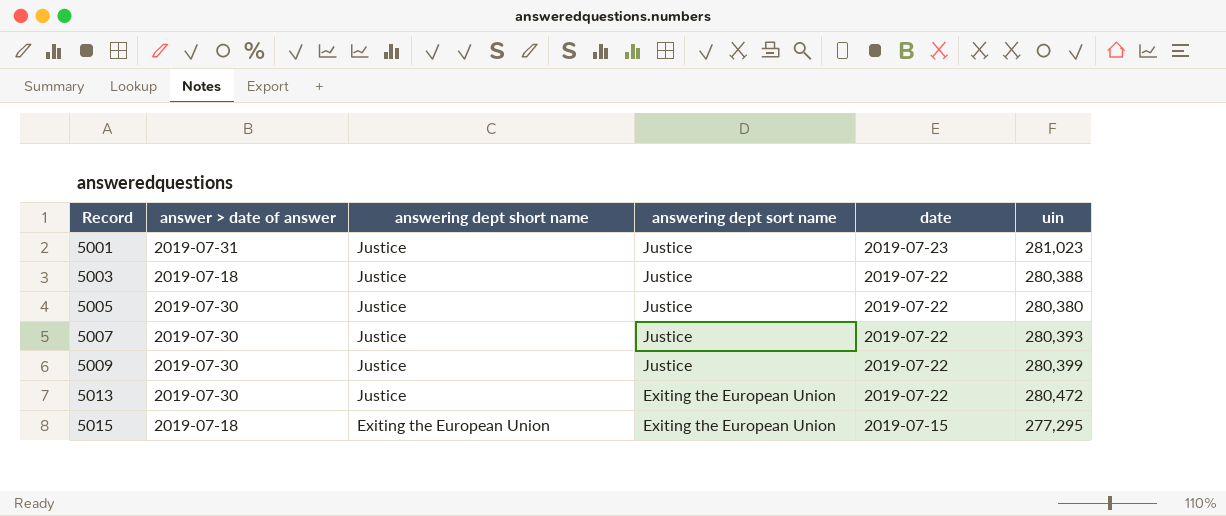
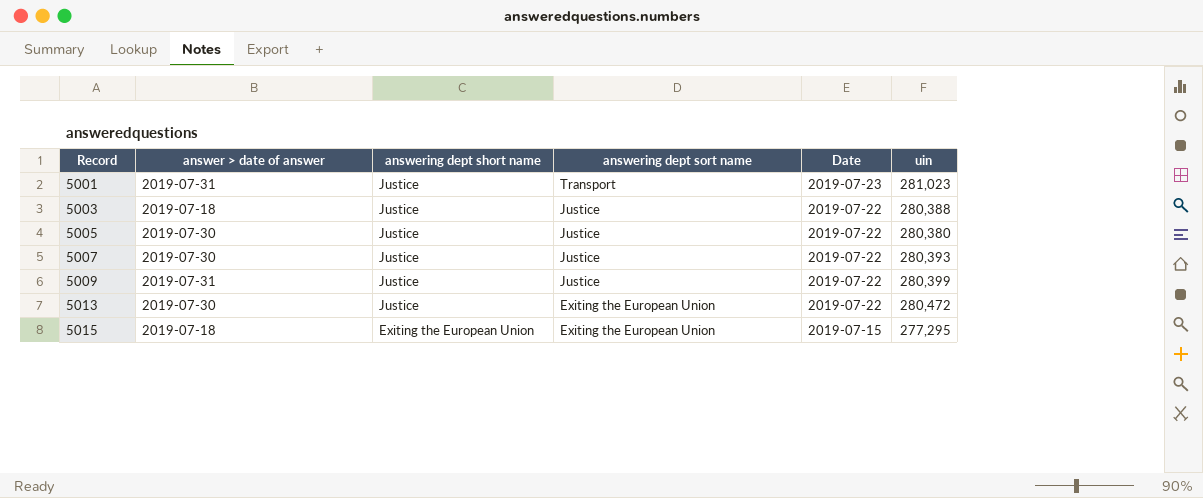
column name: date -> Date
5001 | answering dept sort name: Justice -> Transport
5009 | answer > date of answer: 2019-07-30 -> 2019-07-31

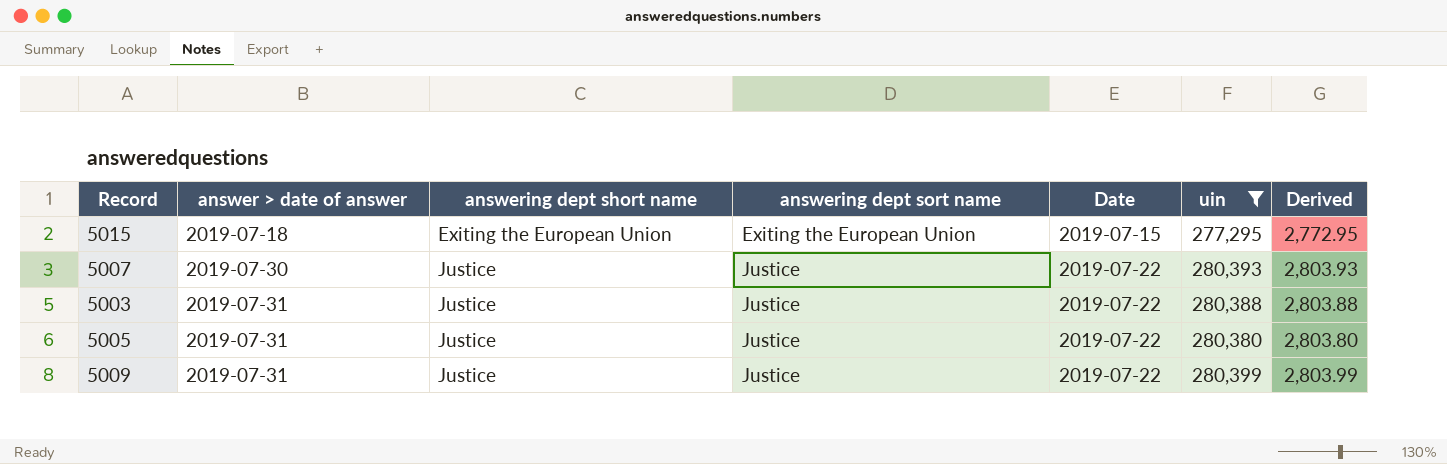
filter: none -> uin <= 280,399
row order: Record ascending -> answer > date of answer ascending
column Derived | formula: none -> [uin] * 0.01
5003 | answer > date of answer: 2019-07-18 -> 2019-07-31
5005 | answer > date of answer: 2019-07-30 -> 2019-07-31

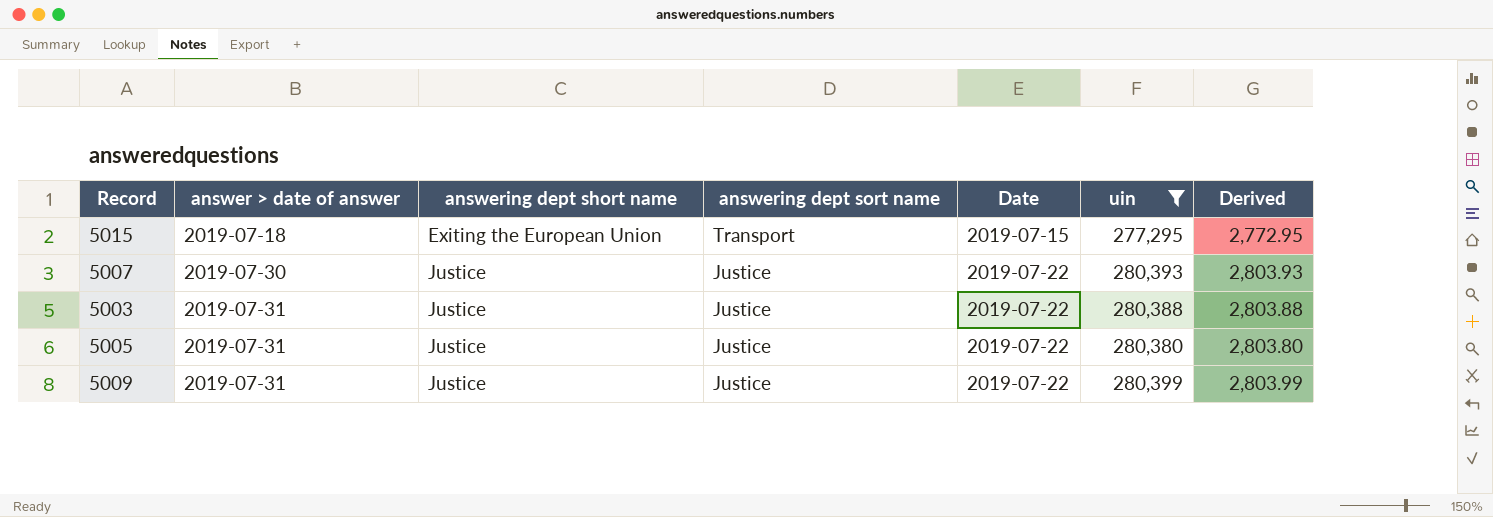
5015 | answering dept sort name: Exiting the European Union -> Transport

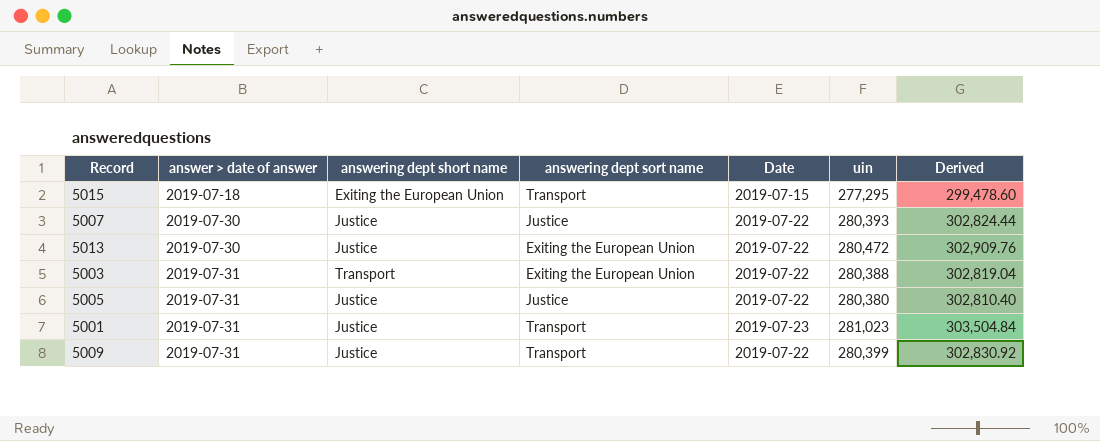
filter: uin <= 280,399 -> none
column Derived | formula: [uin] * 0.01 -> [uin] * 1.08
5003 | answering dept short name: Justice -> Transport
5003 | answering dept sort name: Justice -> Exiting the European Union
5009 | answering dept sort name: Justice -> Transport

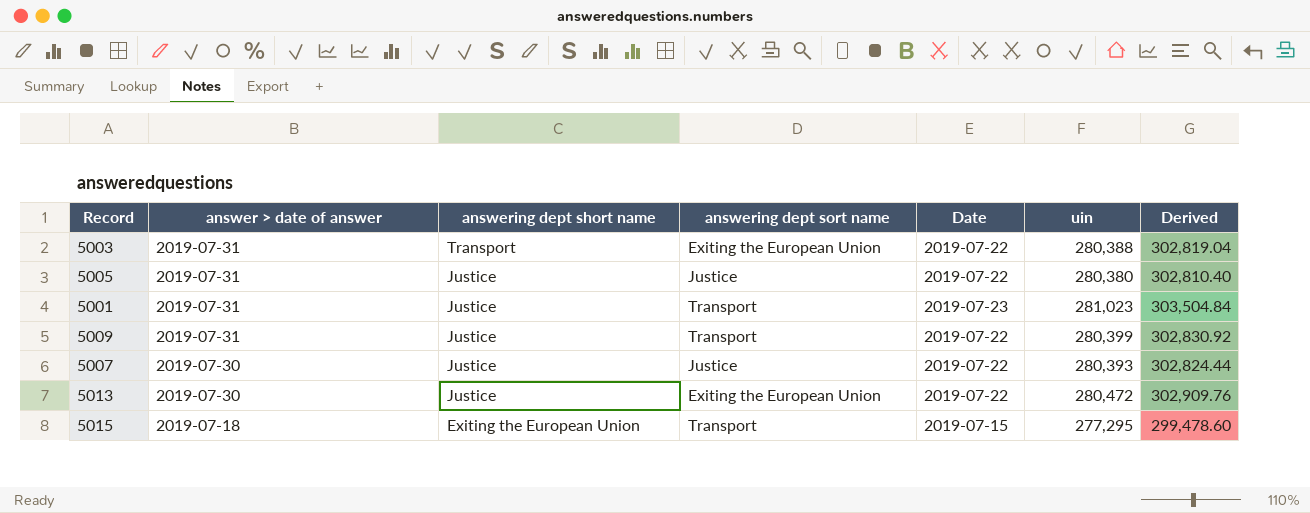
row order: answer > date of answer ascending -> answer > date of answer descending

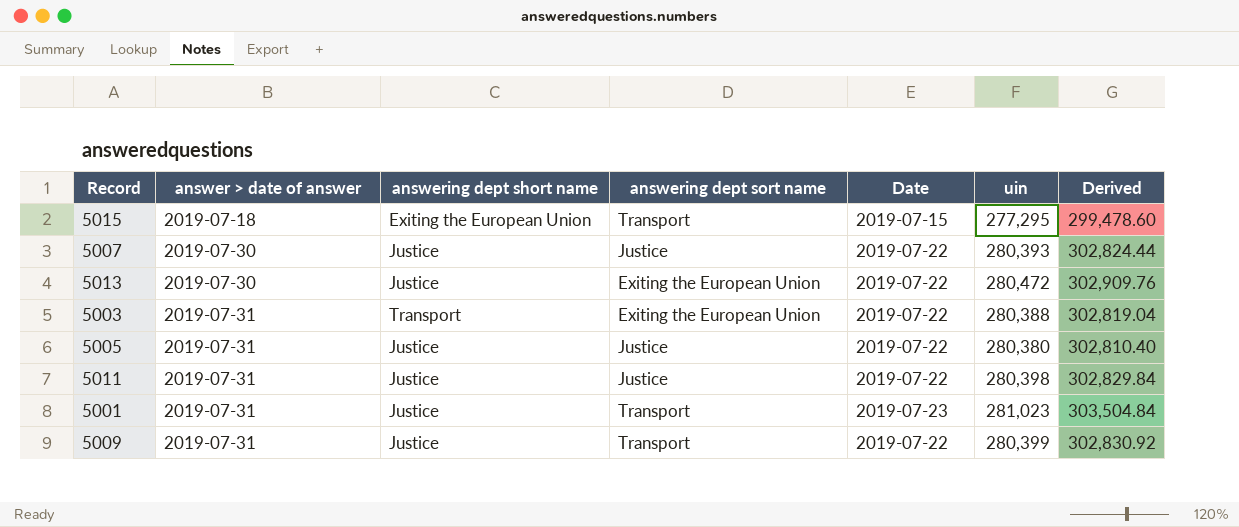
row order: answer > date of answer descending -> answer > date of answer ascending
row 5011: none -> 2019-07-31 | Justice | Justice | 2019-07-22 | 280,398 | 302,829.84

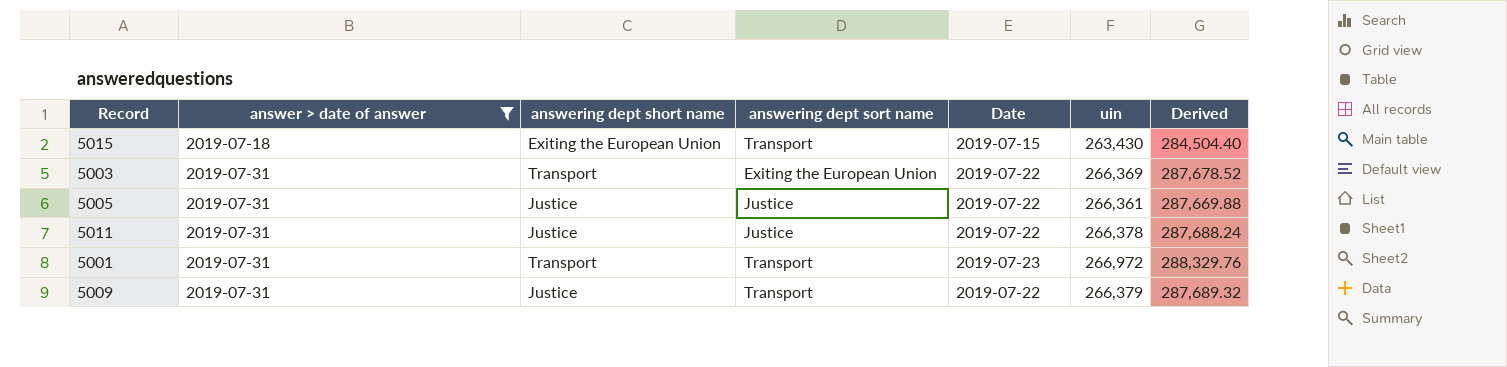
filter: none -> answer > date of answer != 2019-07-30
5015 | uin: 277,295 -> 263,430
5015 | Derived: 299,478.60 -> 284,504.40
5003 | uin: 280,388 -> 266,369
5003 | Derived: 302,819.04 -> 287,678.52
5005 | uin: 280,380 -> 266,361
5005 | Derived: 302,810.40 -> 287,669.88
5011 | uin: 280,398 -> 266,378
5011 | Derived: 302,829.84 -> 287,688.24
5001 | answering dept short name: Justice -> Transport
5001 | uin: 281,023 -> 266,972
5001 | Derived: 303,504.84 -> 288,329.76
5009 | uin: 280,399 -> 266,379
5009 | Derived: 302,830.92 -> 287,689.32

